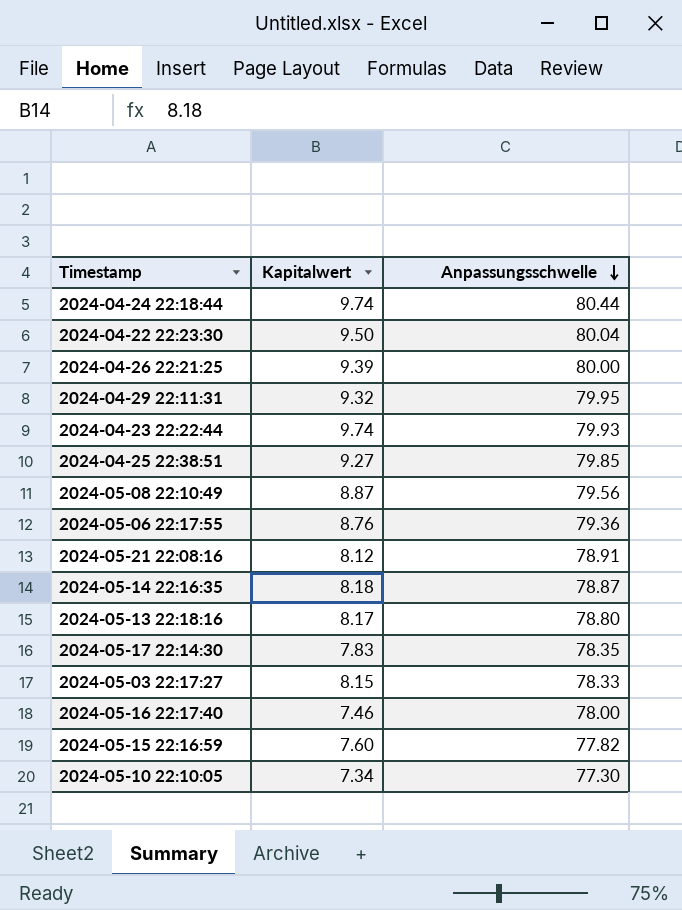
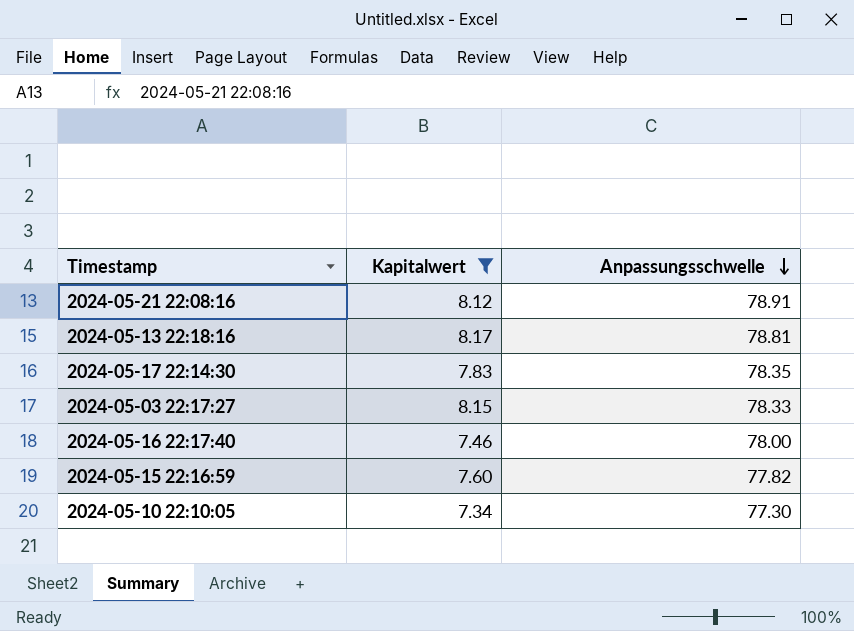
filter: none -> Kapitalwert <= 8.17
2024-05-13 22:18:16 | Anpassungsschwelle: 78.80 -> 78.81

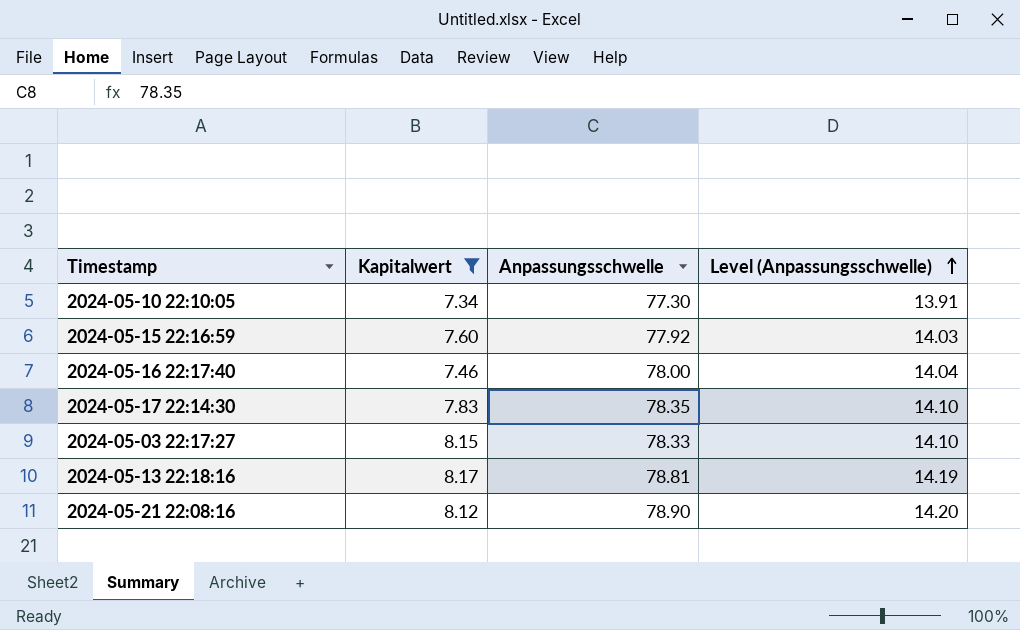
row order: Anpassungsschwelle descending -> Level (Anpassungsschwelle) ascending
column Level (Anpassungsschwelle) | formula: none -> [Anpassungsschwelle] * 0.18
2024-05-15 22:16:59 | Anpassungsschwelle: 77.82 -> 77.92
2024-05-21 22:08:16 | Anpassungsschwelle: 78.91 -> 78.90

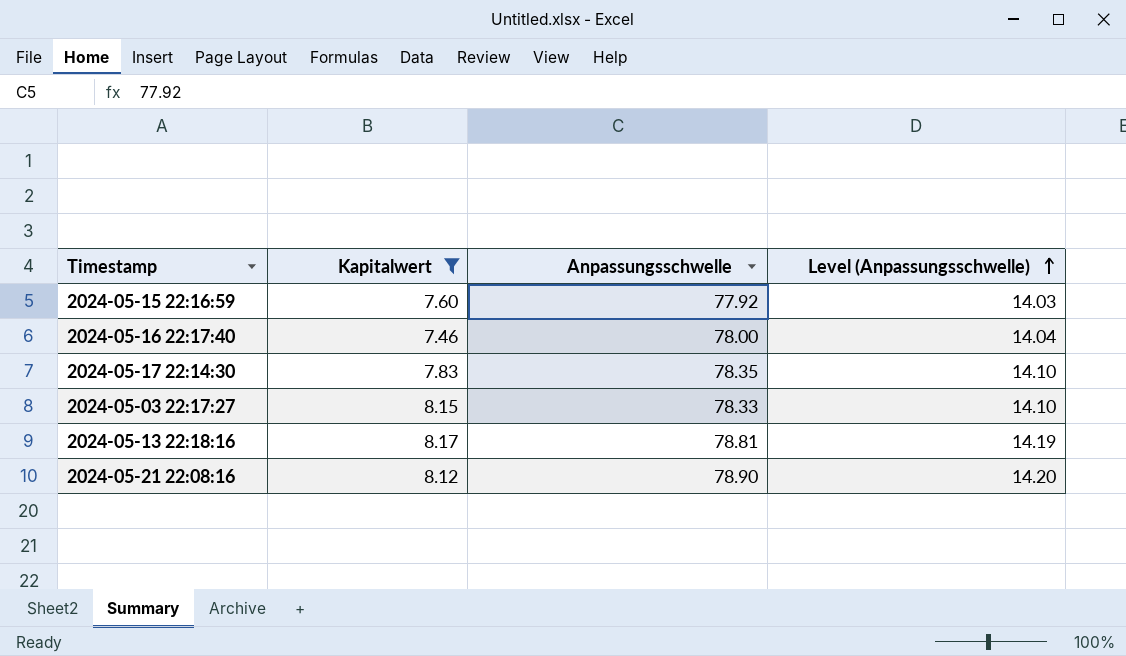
row 2024-05-10 22:10:05: 7.34 | 77.30 | 13.91 -> none

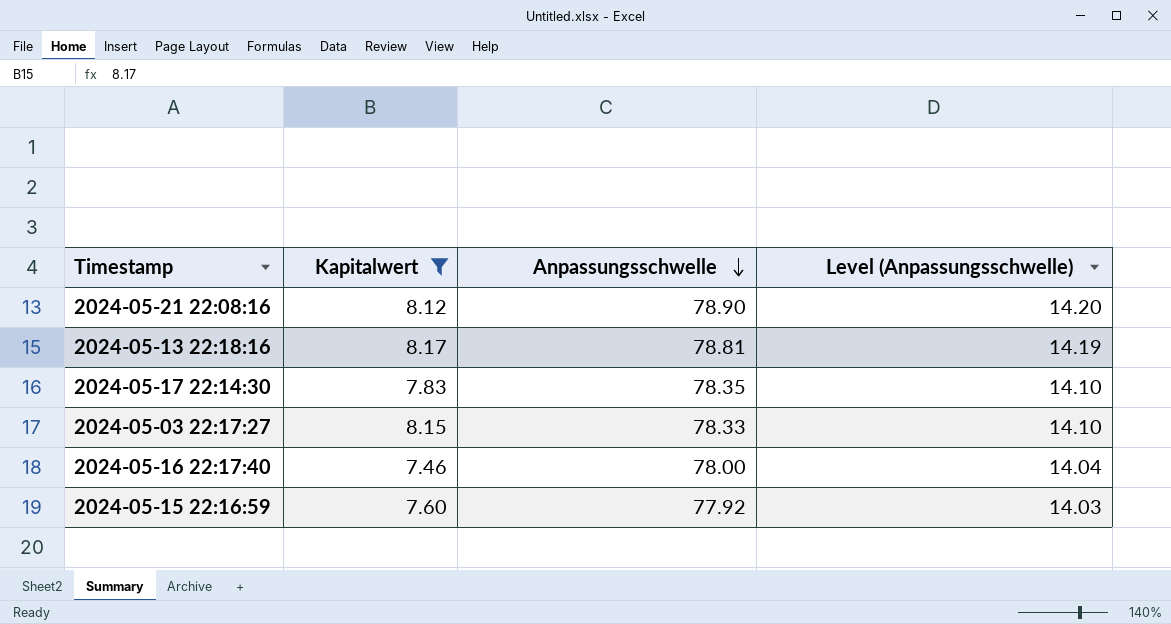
row order: Level (Anpassungsschwelle) ascending -> Anpassungsschwelle descending

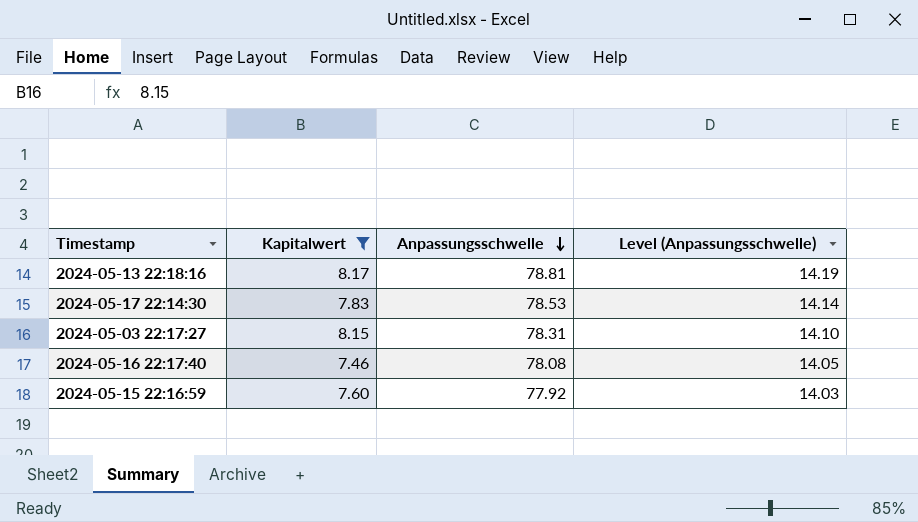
row 2024-05-21 22:08:16: 8.12 | 78.90 | 14.20 -> none
2024-05-17 22:14:30 | Anpassungsschwelle: 78.35 -> 78.53
2024-05-17 22:14:30 | Level (Anpassungsschwelle): 14.10 -> 14.14
2024-05-03 22:17:27 | Anpassungsschwelle: 78.33 -> 78.31
2024-05-16 22:17:40 | Anpassungsschwelle: 78.00 -> 78.08
2024-05-16 22:17:40 | Level (Anpassungsschwelle): 14.04 -> 14.05

